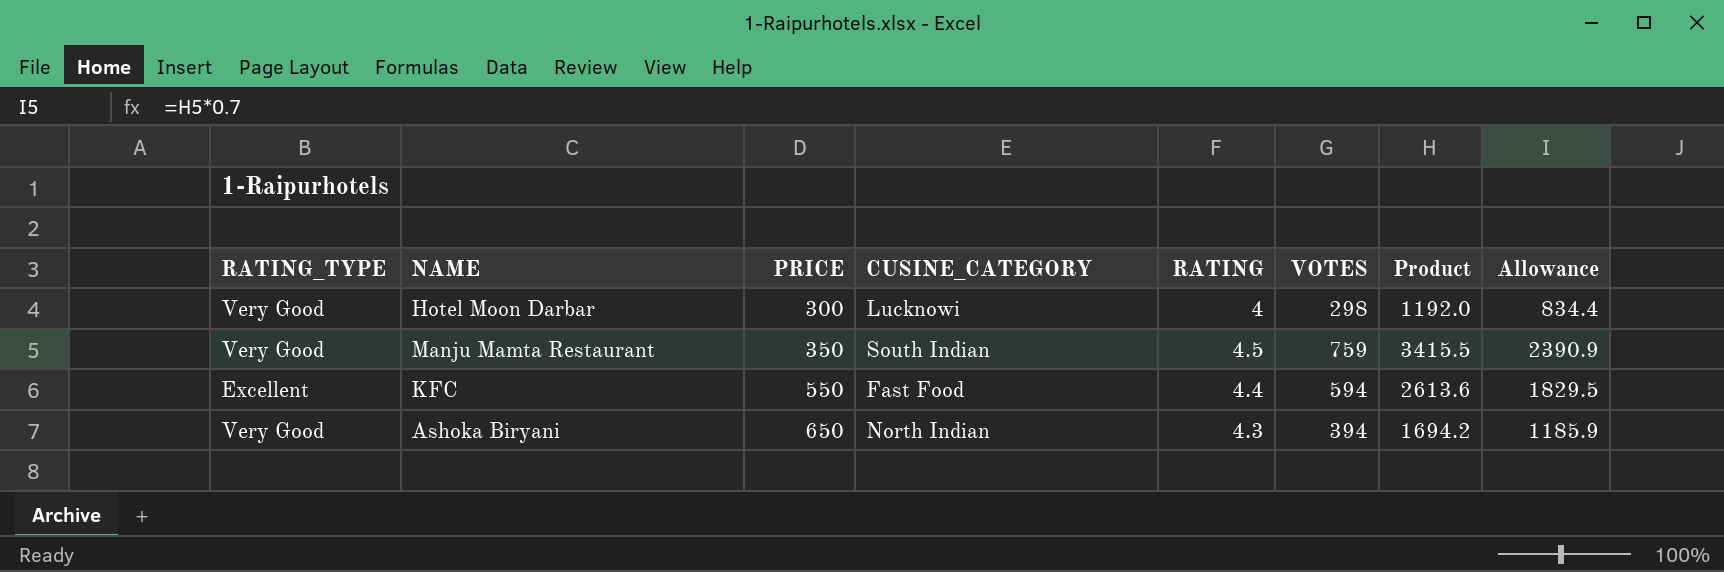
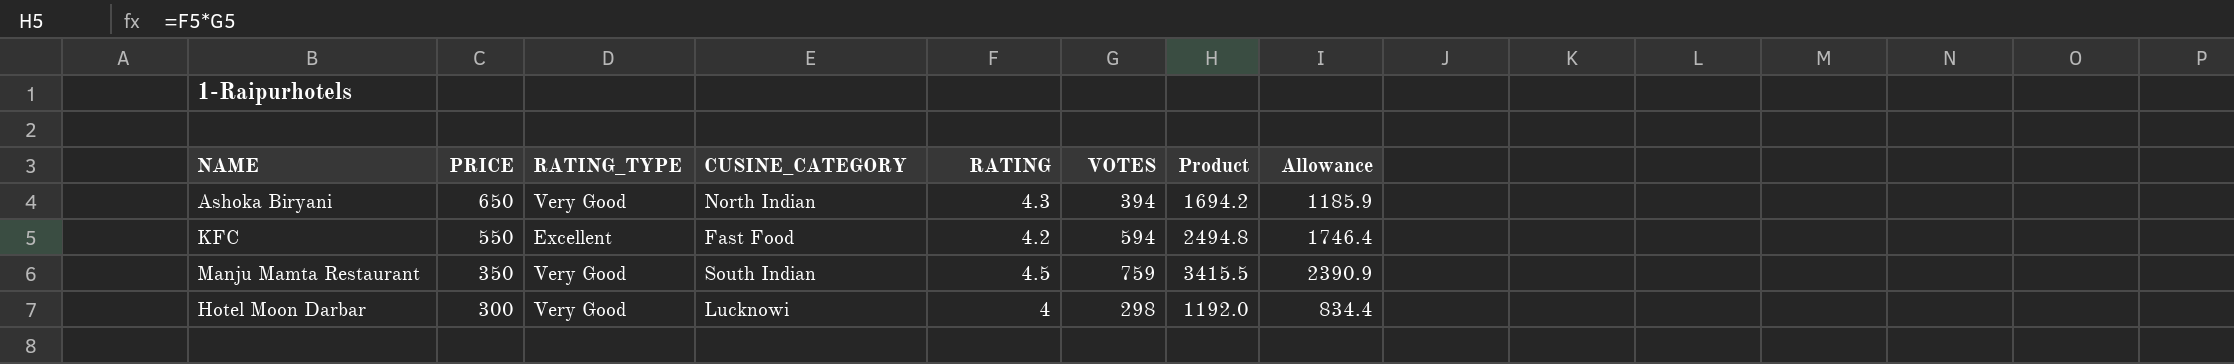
row order: PRICE ascending -> PRICE descending
column RATING_TYPE | position: 1 -> 3
KFC | RATING: 4.4 -> 4.2
KFC | Product: 2613.6 -> 2494.8
KFC | Allowance: 1829.5 -> 1746.4

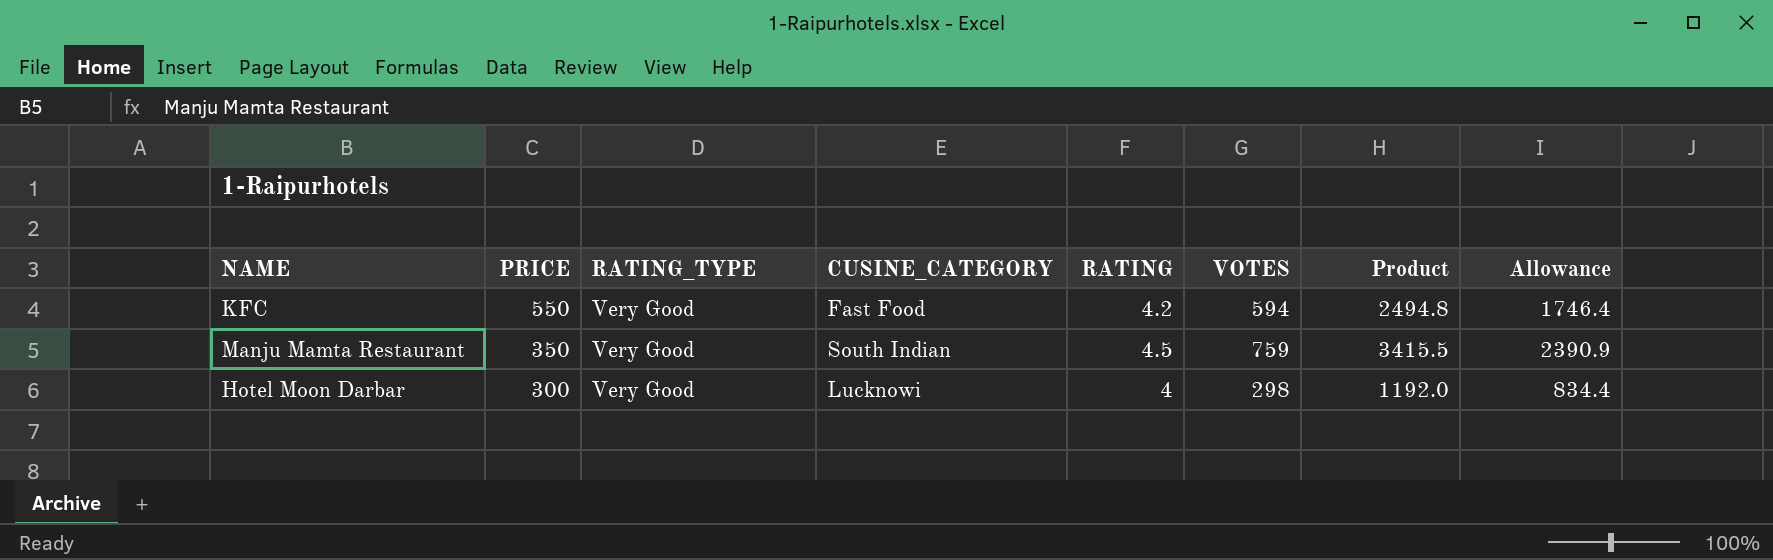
row Ashoka Biryani: 650 | Very Good | North Indian | 4.3 | 394 | 1694.2 | 1185.9 -> none
KFC | RATING_TYPE: Excellent -> Very Good

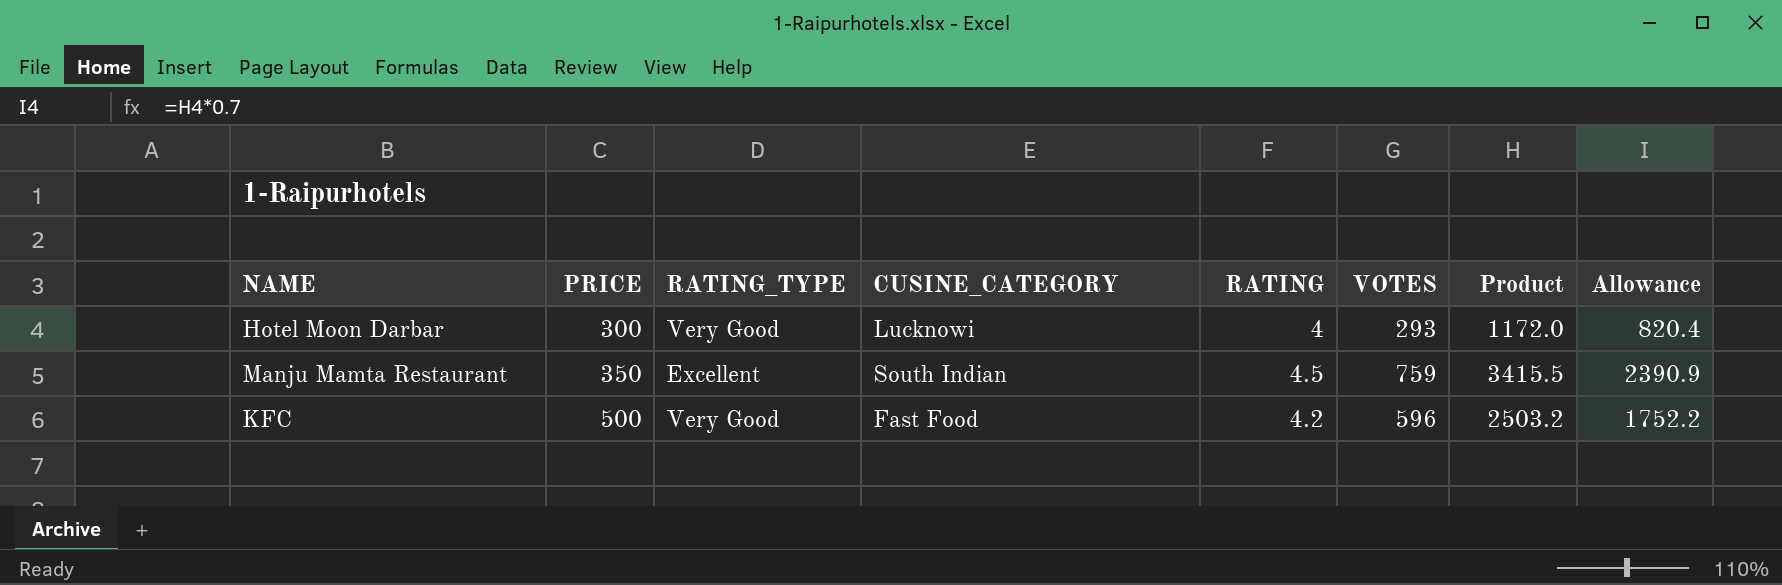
row order: PRICE descending -> PRICE ascending
Hotel Moon Darbar | VOTES: 298 -> 293
Hotel Moon Darbar | Product: 1192.0 -> 1172.0
Hotel Moon Darbar | Allowance: 834.4 -> 820.4
Manju Mamta Restaurant | RATING_TYPE: Very Good -> Excellent
KFC | PRICE: 550 -> 500
KFC | VOTES: 594 -> 596
KFC | Product: 2494.8 -> 2503.2
KFC | Allowance: 1746.4 -> 1752.2

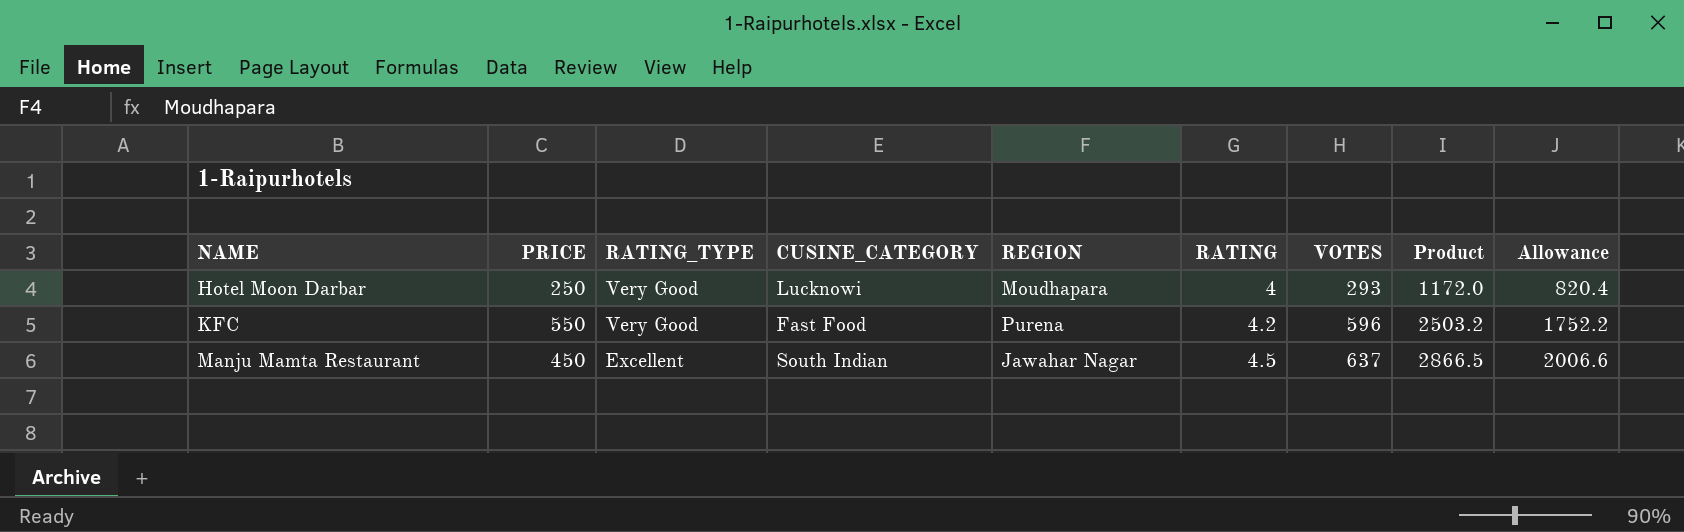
row order: PRICE ascending -> NAME ascending
column REGION | position: none -> 5
Hotel Moon Darbar | PRICE: 300 -> 250
KFC | PRICE: 500 -> 550
Manju Mamta Restaurant | PRICE: 350 -> 450
Manju Mamta Restaurant | VOTES: 759 -> 637
Manju Mamta Restaurant | Product: 3415.5 -> 2866.5
Manju Mamta Restaurant | Allowance: 2390.9 -> 2006.6

